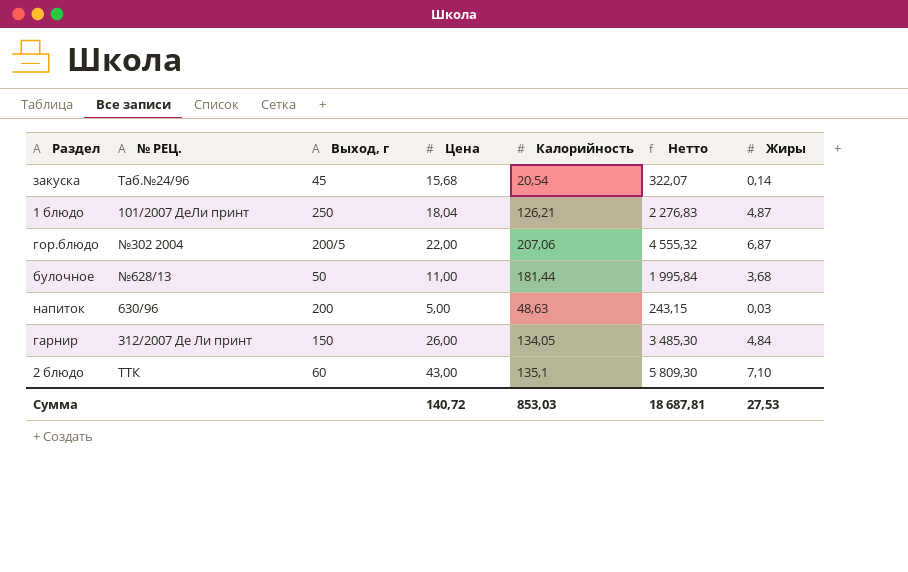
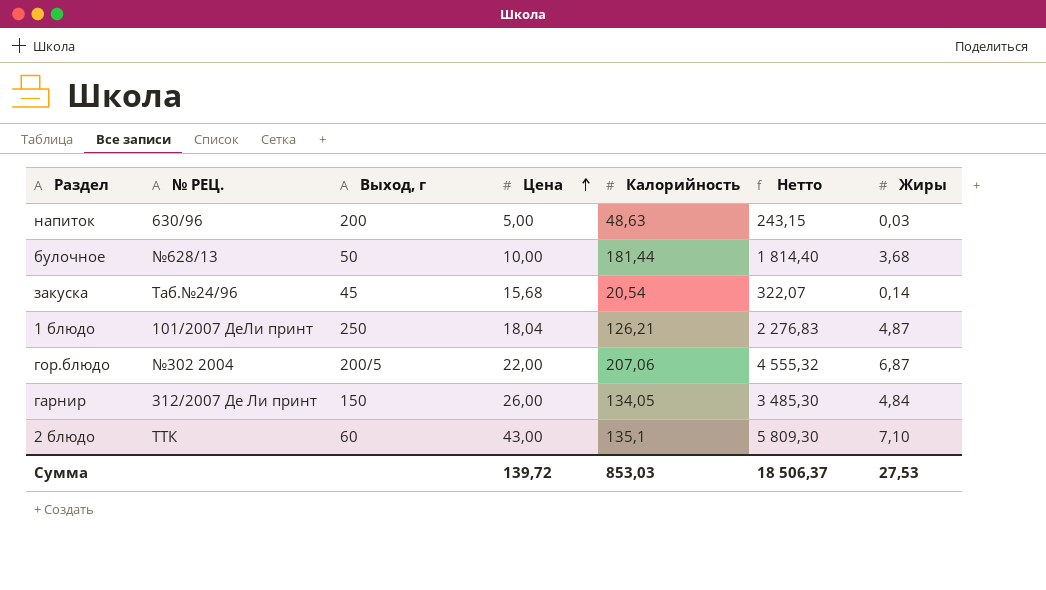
row order: none -> Цена ascending
булочное | Цена: 11,00 -> 10,00
булочное | Нетто: 1 995,84 -> 1 814,40
Сумма | Цена: 140,72 -> 139,72
Сумма | Нетто: 18 687,81 -> 18 506,37

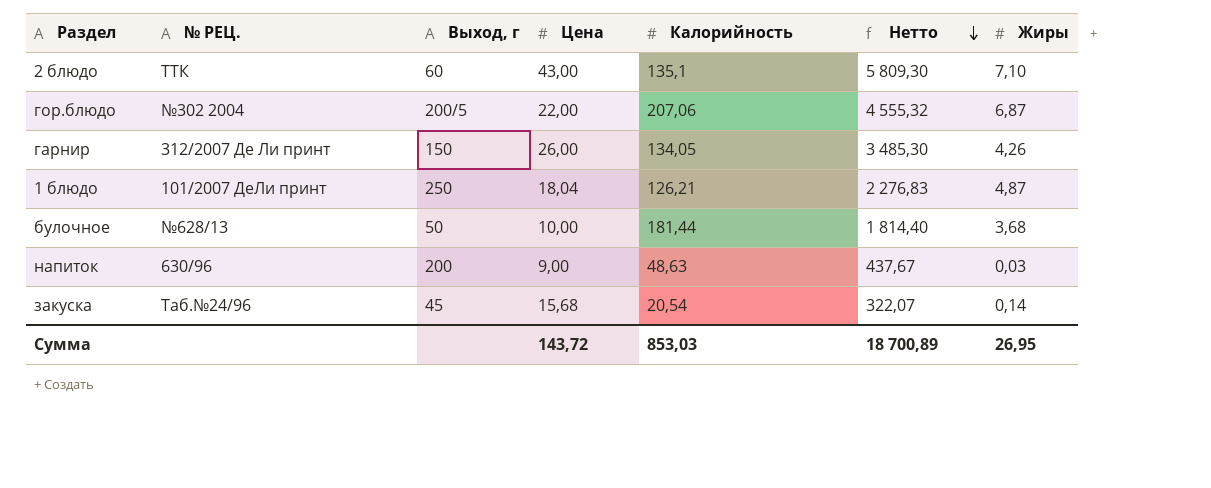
row order: Цена ascending -> Нетто descending
гарнир | Жиры: 4,84 -> 4,26
напиток | Цена: 5,00 -> 9,00
напиток | Нетто: 243,15 -> 437,67
Сумма | Цена: 139,72 -> 143,72
Сумма | Нетто: 18 506,37 -> 18 700,89
Сумма | Жиры: 27,53 -> 26,95

